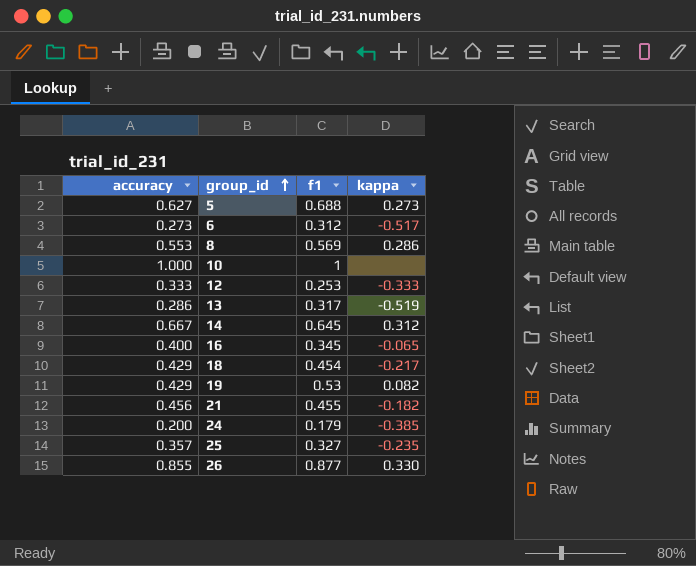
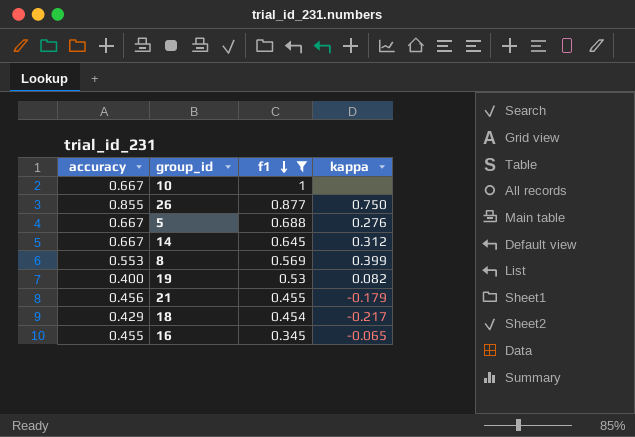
filter: none -> f1 >= 0.345
row order: group_id ascending -> f1 descending
10 | accuracy: 1.000 -> 0.667
26 | kappa: 0.330 -> 0.750
5 | accuracy: 0.627 -> 0.667
5 | kappa: 0.273 -> 0.276
8 | kappa: 0.286 -> 0.399
19 | accuracy: 0.429 -> 0.400
21 | kappa: -0.182 -> -0.179
16 | accuracy: 0.400 -> 0.455

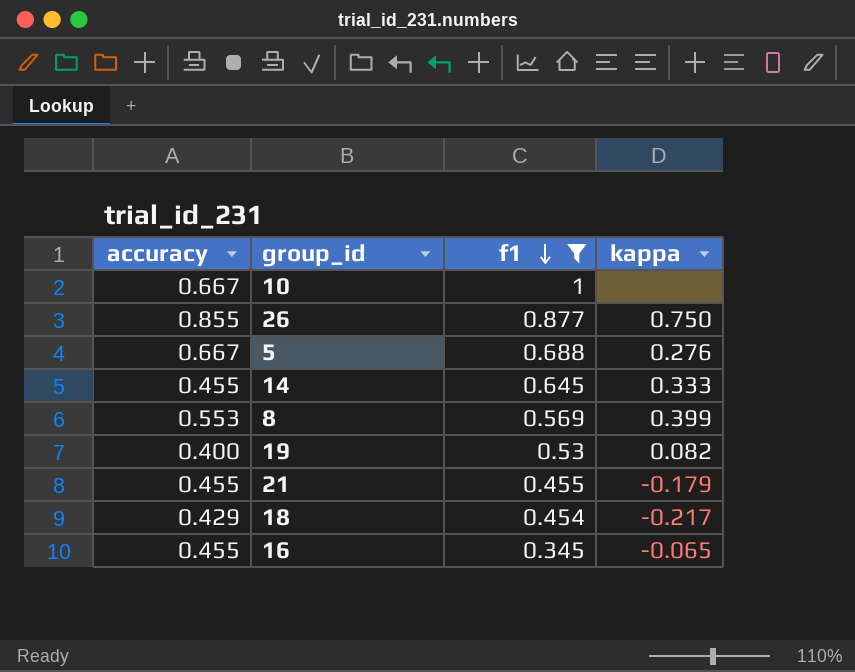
14 | accuracy: 0.667 -> 0.455
14 | kappa: 0.312 -> 0.333
21 | accuracy: 0.456 -> 0.455

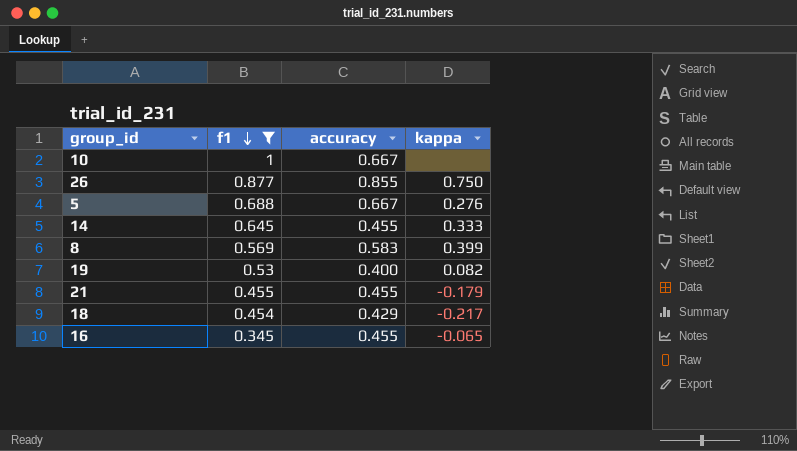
column accuracy | position: 1 -> 3
8 | accuracy: 0.553 -> 0.583

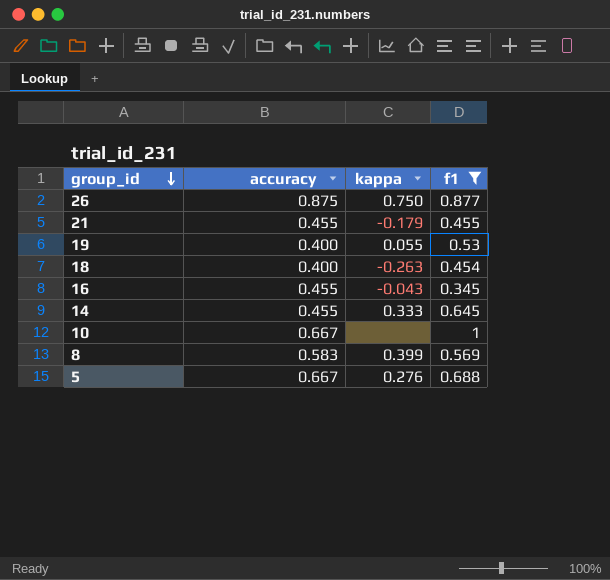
row order: f1 descending -> group_id descending
column f1 | position: 2 -> 4
26 | accuracy: 0.855 -> 0.875
19 | kappa: 0.082 -> 0.055
18 | accuracy: 0.429 -> 0.400
18 | kappa: -0.217 -> -0.263
16 | kappa: -0.065 -> -0.043

